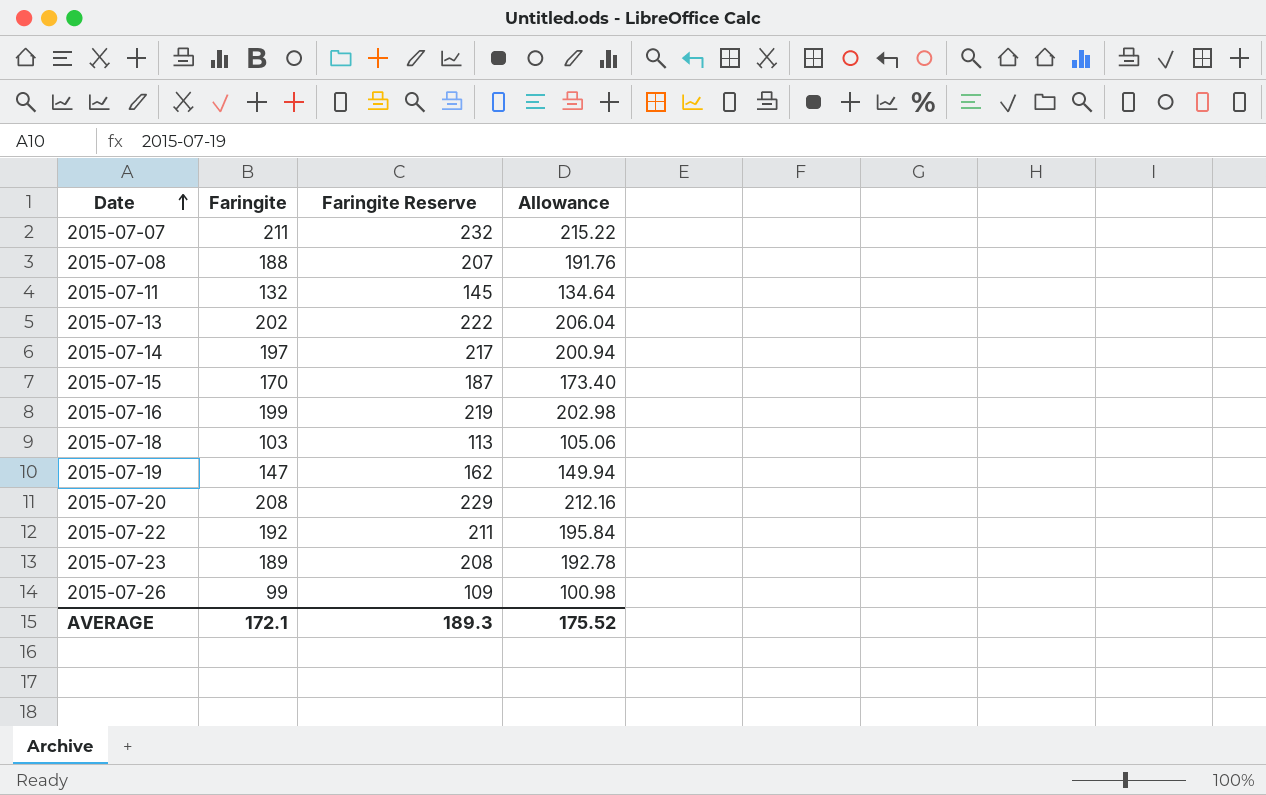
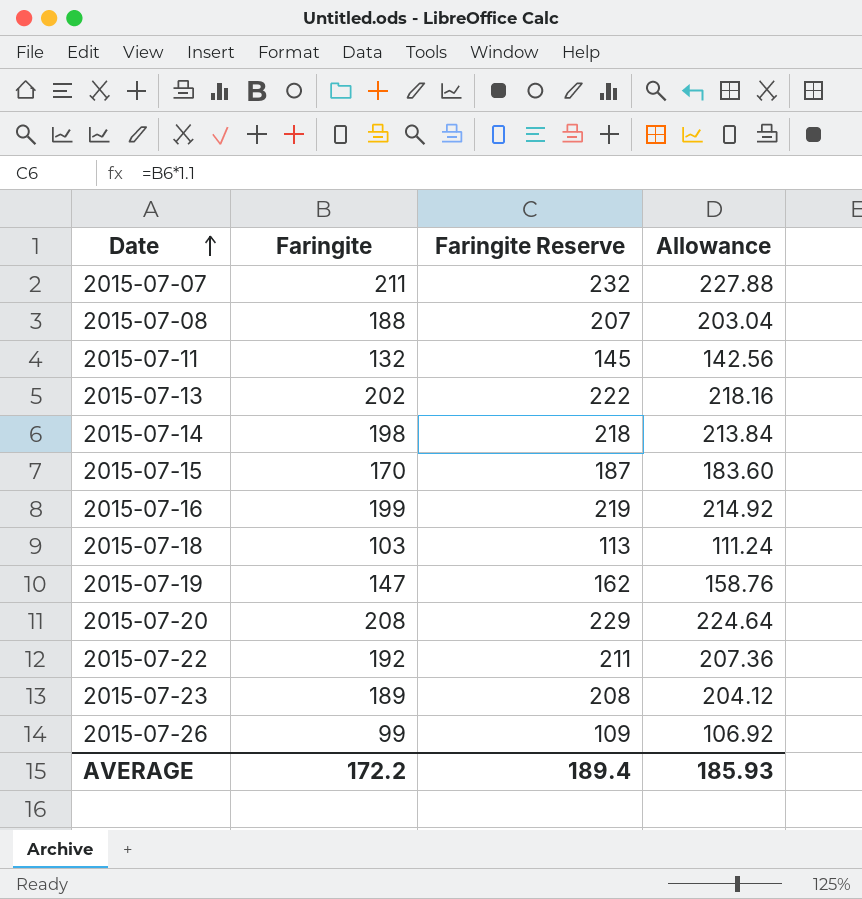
column Allowance | formula: [Faringite] * 1.02 -> [Faringite] * 1.08
2015-07-14 | Faringite: 197 -> 198
2015-07-14 | Faringite Reserve: 217 -> 218
AVERAGE | Faringite: 172.1 -> 172.2
AVERAGE | Faringite Reserve: 189.3 -> 189.4
AVERAGE | Allowance: 175.52 -> 185.93

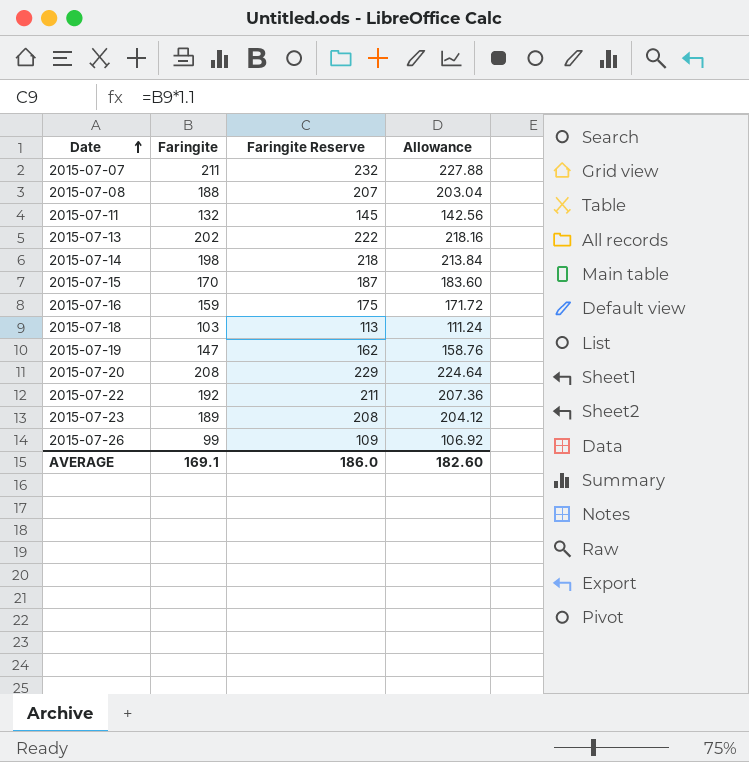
2015-07-16 | Faringite: 199 -> 159
2015-07-16 | Faringite Reserve: 219 -> 175
2015-07-16 | Allowance: 214.92 -> 171.72
AVERAGE | Faringite: 172.2 -> 169.1
AVERAGE | Faringite Reserve: 189.4 -> 186.0
AVERAGE | Allowance: 185.93 -> 182.60

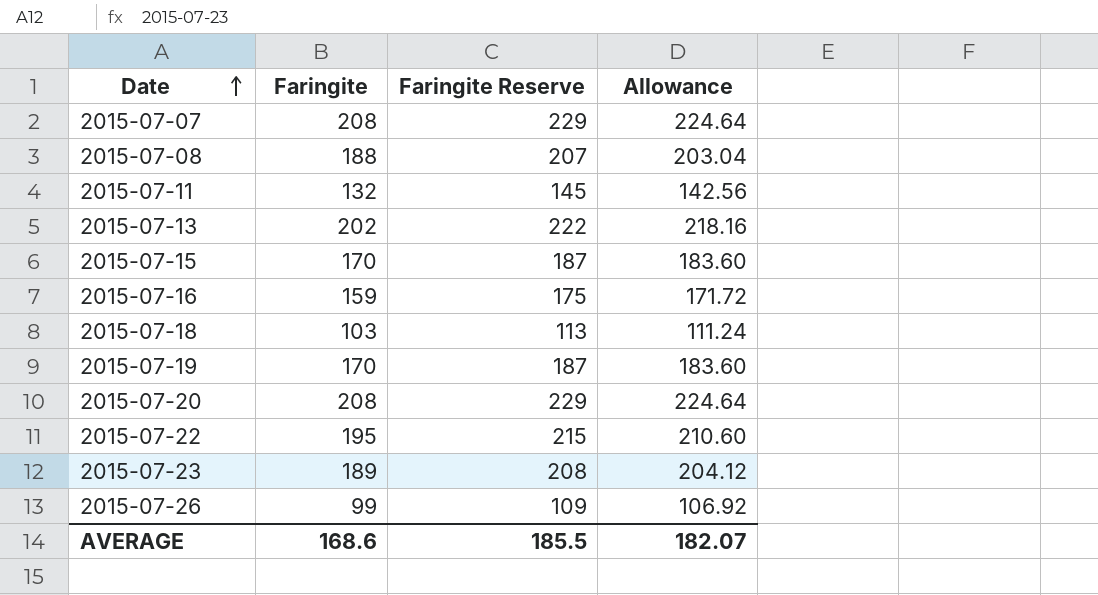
row 2015-07-14: 198 | 218 | 213.84 -> none
2015-07-07 | Faringite: 211 -> 208
2015-07-07 | Faringite Reserve: 232 -> 229
2015-07-07 | Allowance: 227.88 -> 224.64
2015-07-19 | Faringite: 147 -> 170
2015-07-19 | Faringite Reserve: 162 -> 187
2015-07-19 | Allowance: 158.76 -> 183.60
2015-07-22 | Faringite: 192 -> 195
2015-07-22 | Faringite Reserve: 211 -> 215
2015-07-22 | Allowance: 207.36 -> 210.60
AVERAGE | Faringite: 169.1 -> 168.6
AVERAGE | Faringite Reserve: 186.0 -> 185.5
AVERAGE | Allowance: 182.60 -> 182.07

